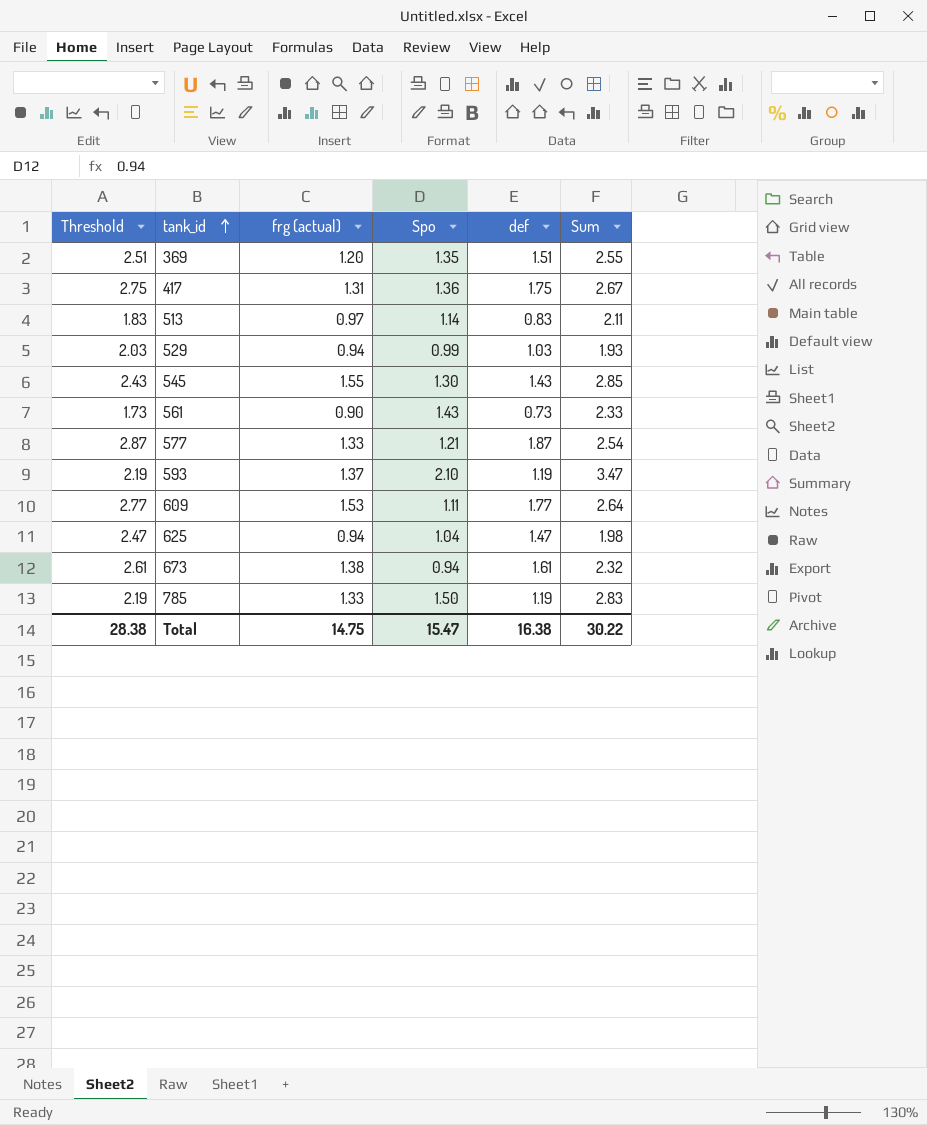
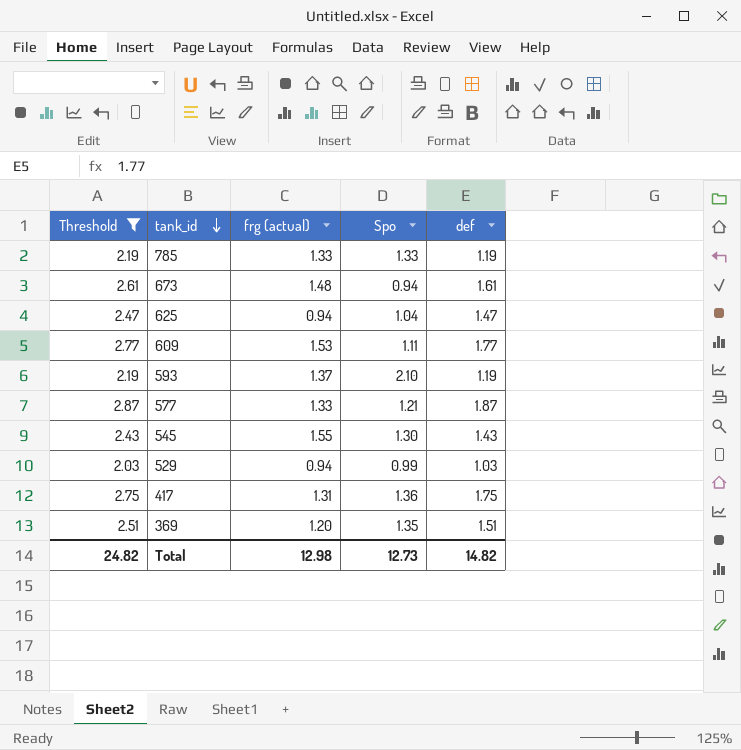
filter: none -> Threshold >= 2.03
row order: tank_id ascending -> tank_id descending
column Sum | formula: [frg (actual)] + [Spo] -> none
785 | Spo: 1.50 -> 1.33
673 | frg (actual): 1.38 -> 1.48
Total | Threshold: 28.38 -> 24.82
Total | frg (actual): 14.75 -> 12.98
Total | Spo: 15.47 -> 12.73
Total | def: 16.38 -> 14.82

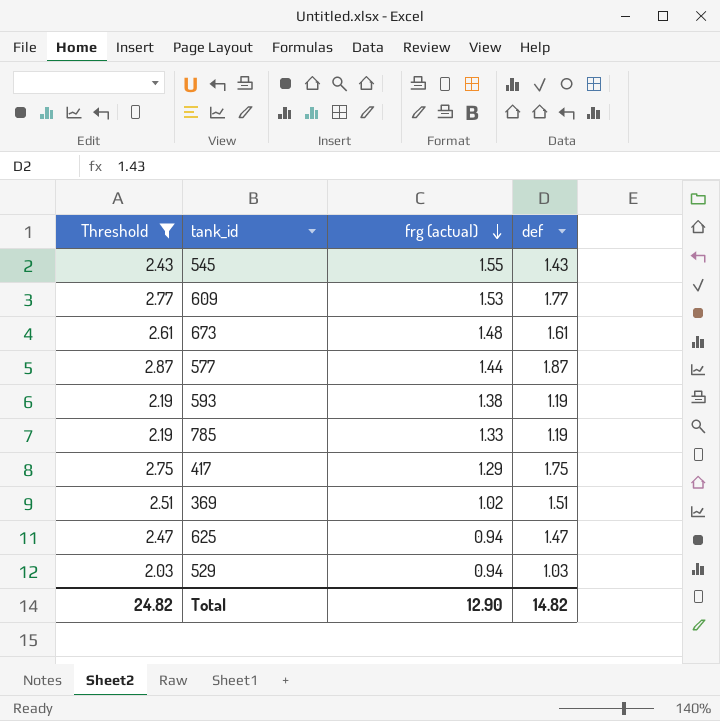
row order: tank_id descending -> frg (actual) descending
column Spo | position: 4 -> none
577 | frg (actual): 1.33 -> 1.44
593 | frg (actual): 1.37 -> 1.38
417 | frg (actual): 1.31 -> 1.29
369 | frg (actual): 1.20 -> 1.02
Total | frg (actual): 12.98 -> 12.90

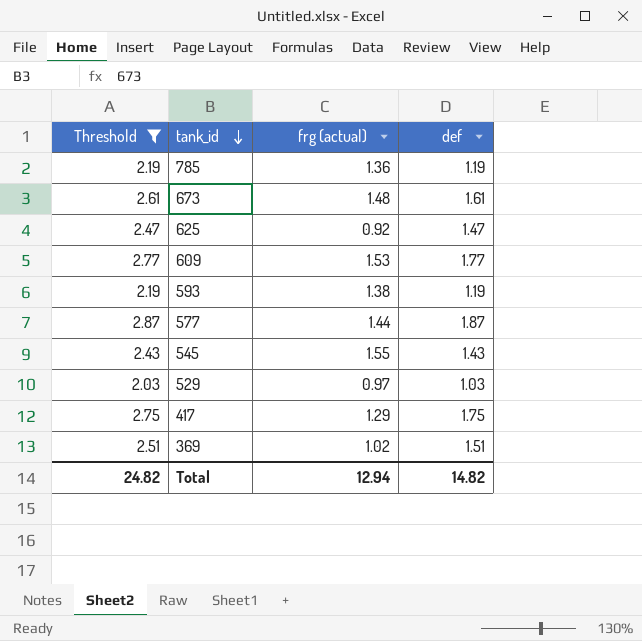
row order: frg (actual) descending -> tank_id descending
785 | frg (actual): 1.33 -> 1.36
625 | frg (actual): 0.94 -> 0.92
529 | frg (actual): 0.94 -> 0.97
Total | frg (actual): 12.90 -> 12.94

